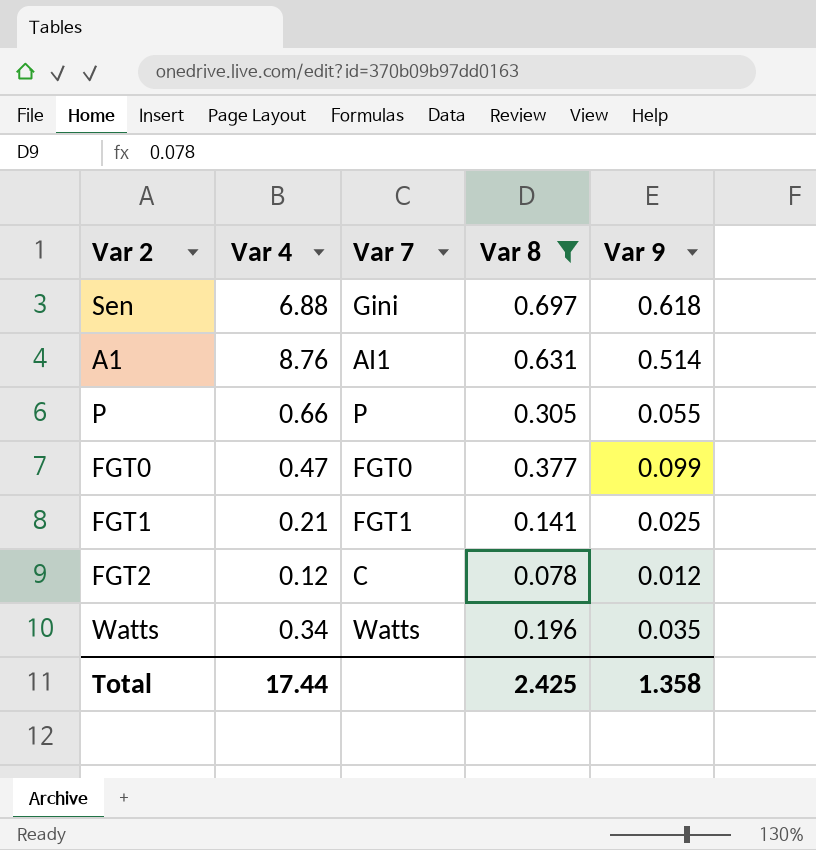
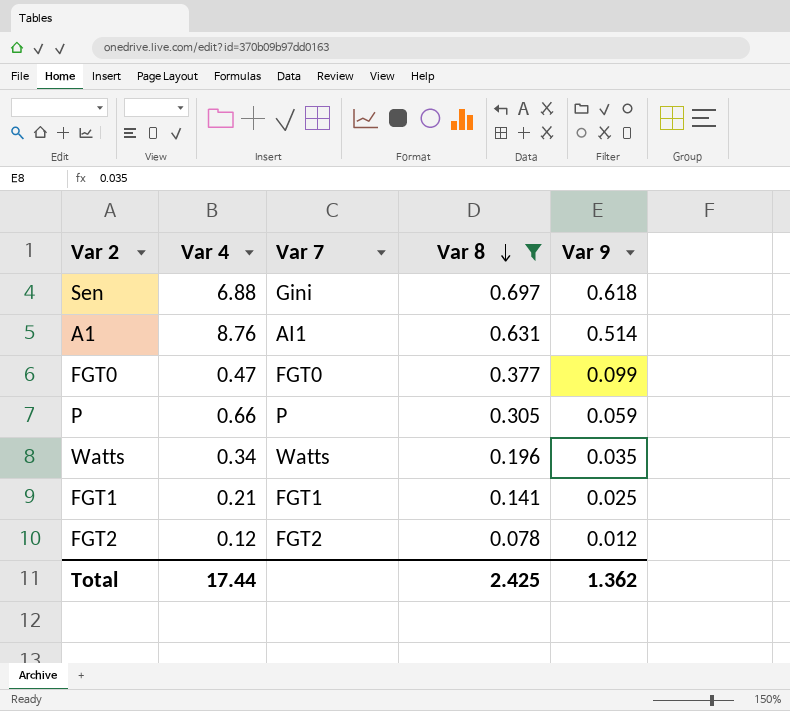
row order: none -> Var 8 descending
P | Var 9: 0.055 -> 0.059
FGT2 | Var 7: C -> FGT2
Total | Var 9: 1.358 -> 1.362

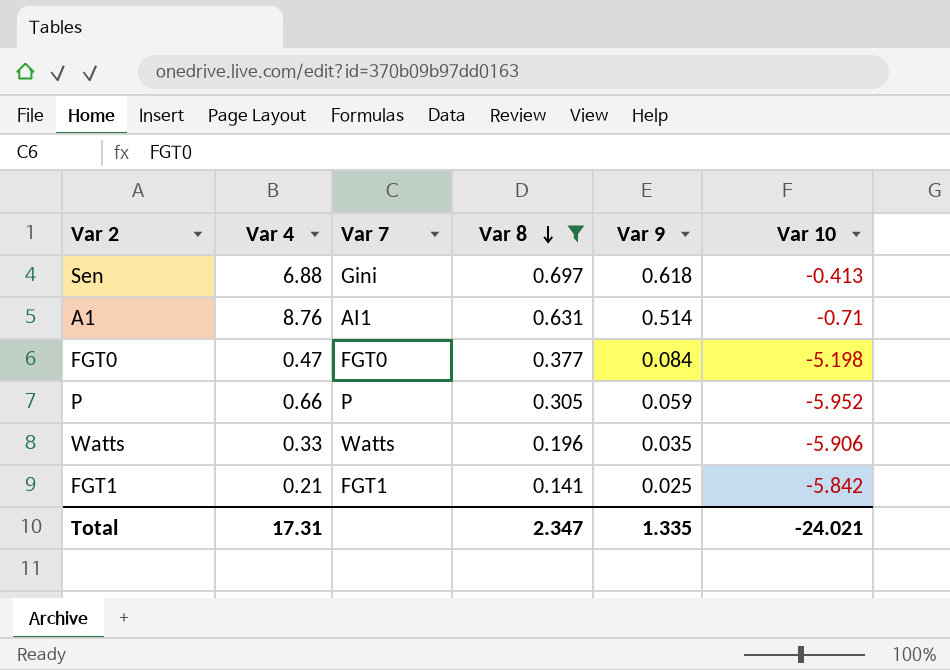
column Var 10 | position: none -> 6
row FGT2: 0.12 | FGT2 | 0.078 | 0.012 -> none
FGT0 | Var 9: 0.099 -> 0.084
Watts | Var 4: 0.34 -> 0.33
Total | Var 4: 17.44 -> 17.31
Total | Var 8: 2.425 -> 2.347
Total | Var 9: 1.362 -> 1.335

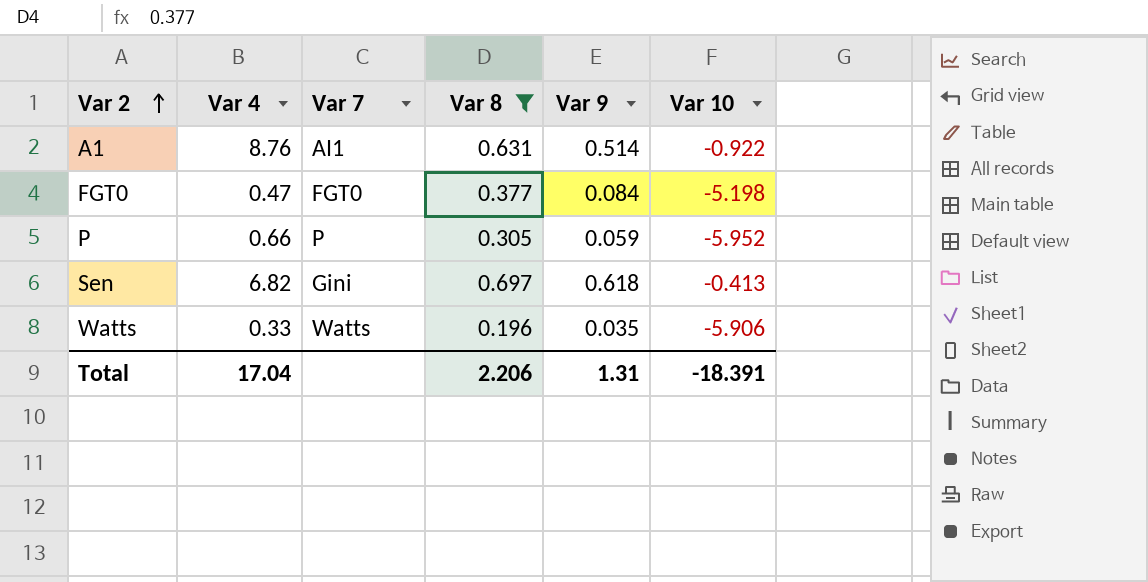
row order: Var 8 descending -> Var 2 ascending
row FGT1: 0.21 | FGT1 | 0.141 | 0.025 | -5.842 -> none
A1 | Var 10: -0.71 -> -0.922
Sen | Var 4: 6.88 -> 6.82
Total | Var 4: 17.31 -> 17.04
Total | Var 8: 2.347 -> 2.206
Total | Var 9: 1.335 -> 1.31
Total | Var 10: -24.021 -> -18.391

